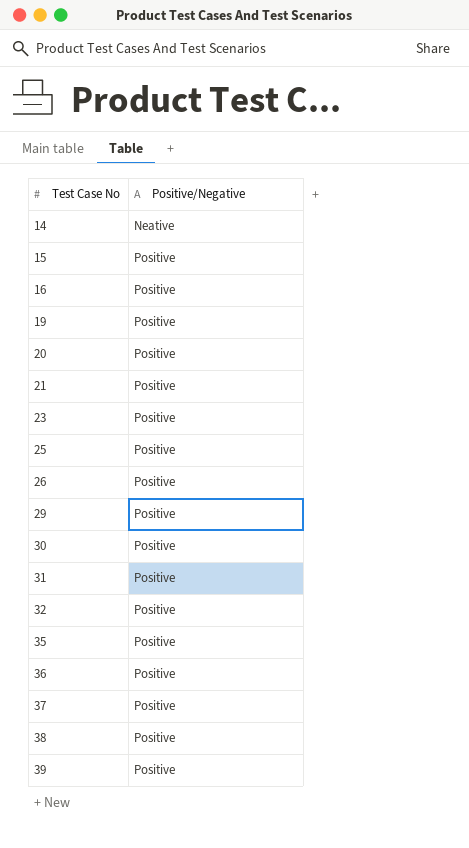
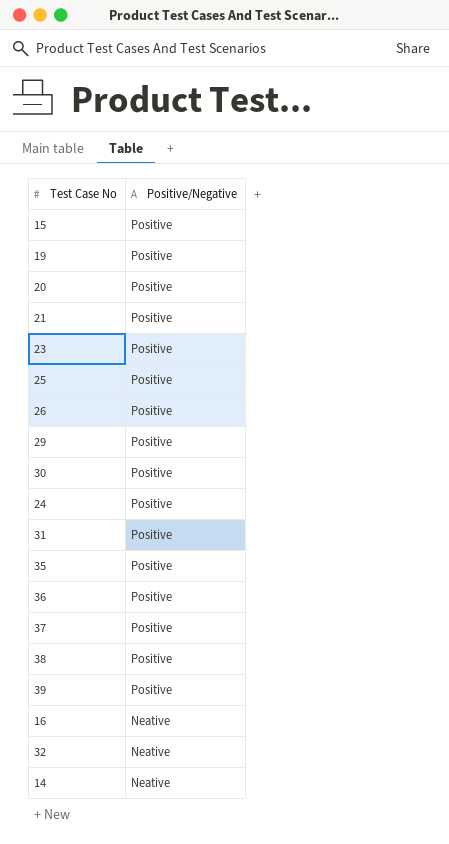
row order: Test Case No ascending -> Positive/Negative descending
row 24: none -> Positive
16 | Positive/Negative: Positive -> Neative
32 | Positive/Negative: Positive -> Neative

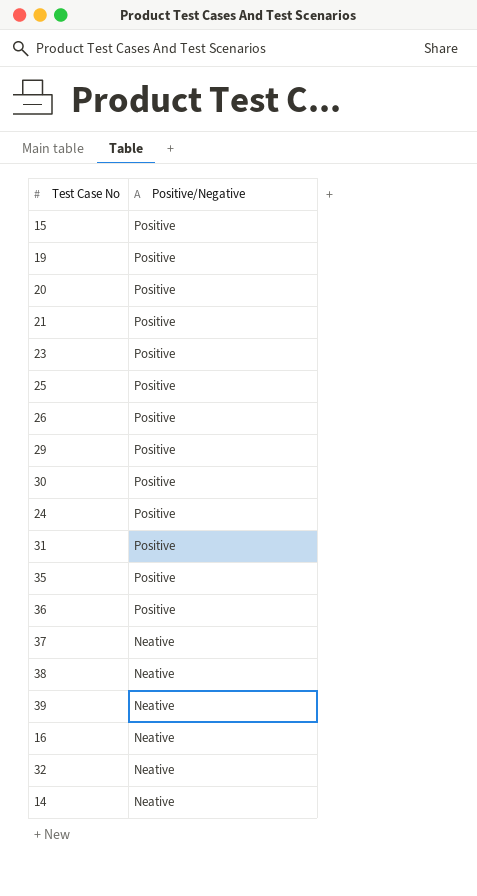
37 | Positive/Negative: Positive -> Neative
38 | Positive/Negative: Positive -> Neative
39 | Positive/Negative: Positive -> Neative

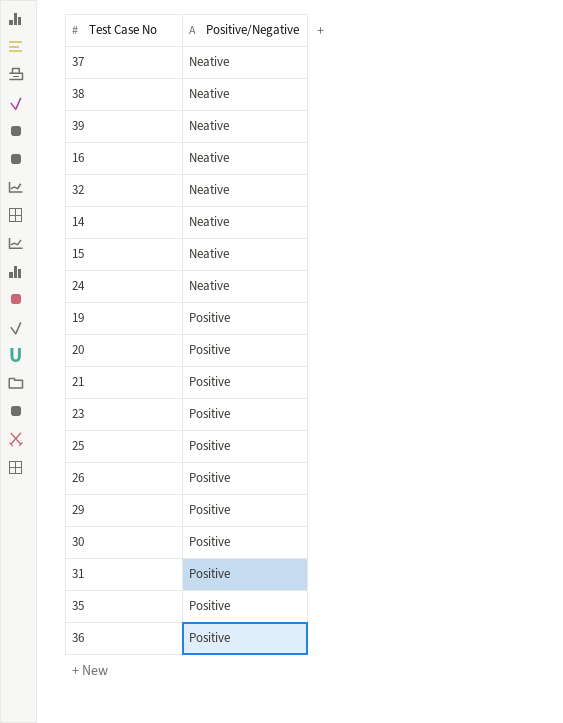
row order: Positive/Negative descending -> Positive/Negative ascending
15 | Positive/Negative: Positive -> Neative
24 | Positive/Negative: Positive -> Neative

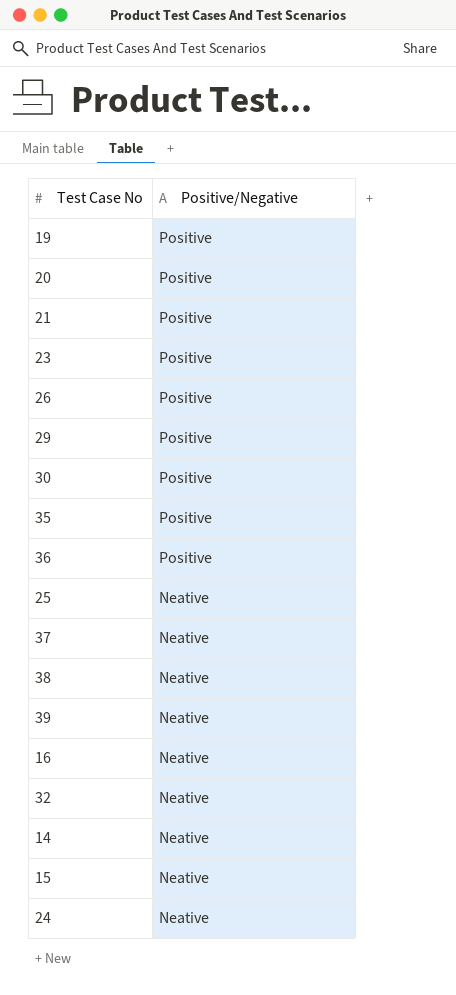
row order: Positive/Negative ascending -> Positive/Negative descending
row 31: Positive -> none
25 | Positive/Negative: Positive -> Neative

